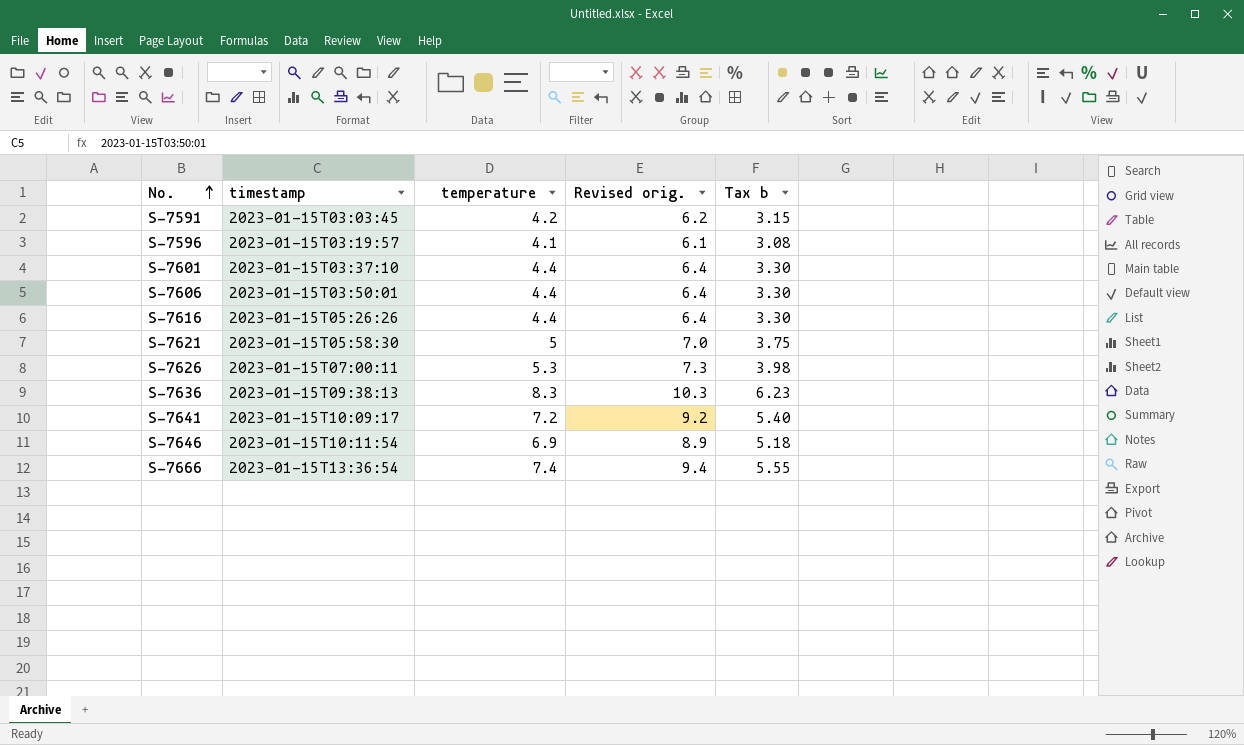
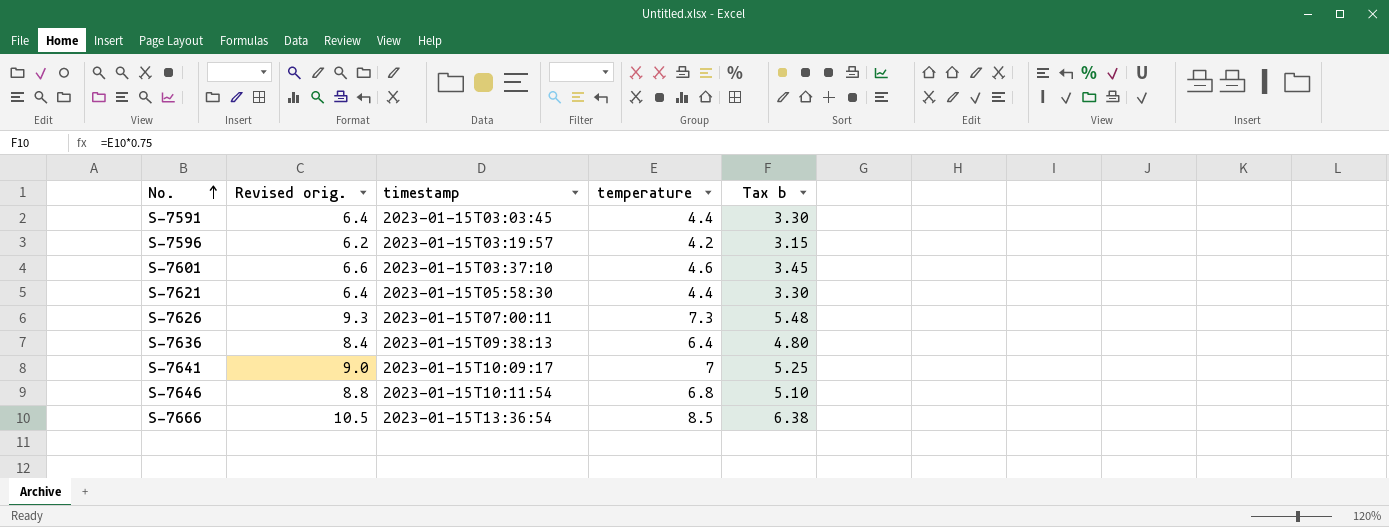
column Revised orig. | position: 4 -> 2
row S-7606: 2023-01-15T03:50:01 | 4.4 | 6.4 | 3.30 -> none
row S-7616: 2023-01-15T05:26:26 | 4.4 | 6.4 | 3.30 -> none
S-7591 | Revised orig.: 6.2 -> 6.4
S-7591 | temperature: 4.2 -> 4.4
S-7591 | Tax b: 3.15 -> 3.30
S-7596 | Revised orig.: 6.1 -> 6.2
S-7596 | temperature: 4.1 -> 4.2
S-7596 | Tax b: 3.08 -> 3.15
S-7601 | Revised orig.: 6.4 -> 6.6
S-7601 | temperature: 4.4 -> 4.6
S-7601 | Tax b: 3.30 -> 3.45
S-7621 | Revised orig.: 7.0 -> 6.4
S-7621 | temperature: 5 -> 4.4
S-7621 | Tax b: 3.75 -> 3.30
S-7626 | Revised orig.: 7.3 -> 9.3
S-7626 | temperature: 5.3 -> 7.3
S-7626 | Tax b: 3.98 -> 5.48
S-7636 | Revised orig.: 10.3 -> 8.4
S-7636 | temperature: 8.3 -> 6.4
S-7636 | Tax b: 6.23 -> 4.80
S-7641 | Revised orig.: 9.2 -> 9.0
S-7641 | temperature: 7.2 -> 7
S-7641 | Tax b: 5.40 -> 5.25
S-7646 | Revised orig.: 8.9 -> 8.8
S-7646 | temperature: 6.9 -> 6.8
S-7646 | Tax b: 5.18 -> 5.10
S-7666 | Revised orig.: 9.4 -> 10.5
S-7666 | temperature: 7.4 -> 8.5
S-7666 | Tax b: 5.55 -> 6.38

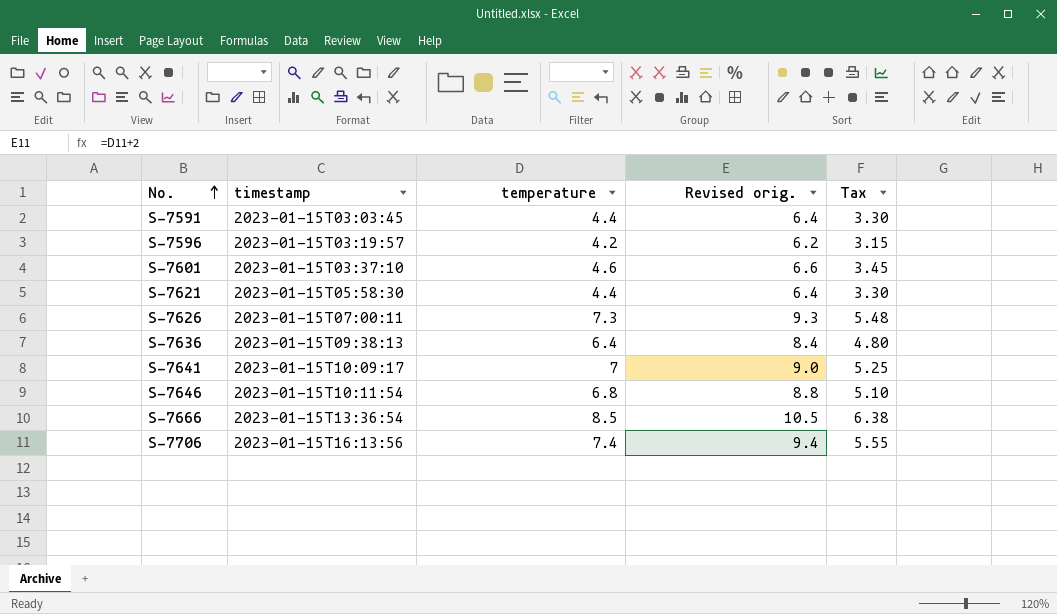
column Revised orig. | position: 2 -> 4
column name: Tax b -> Tax
row S-7706: none -> 2023-01-15T16:13:56 | 7.4 | 9.4 | 5.55

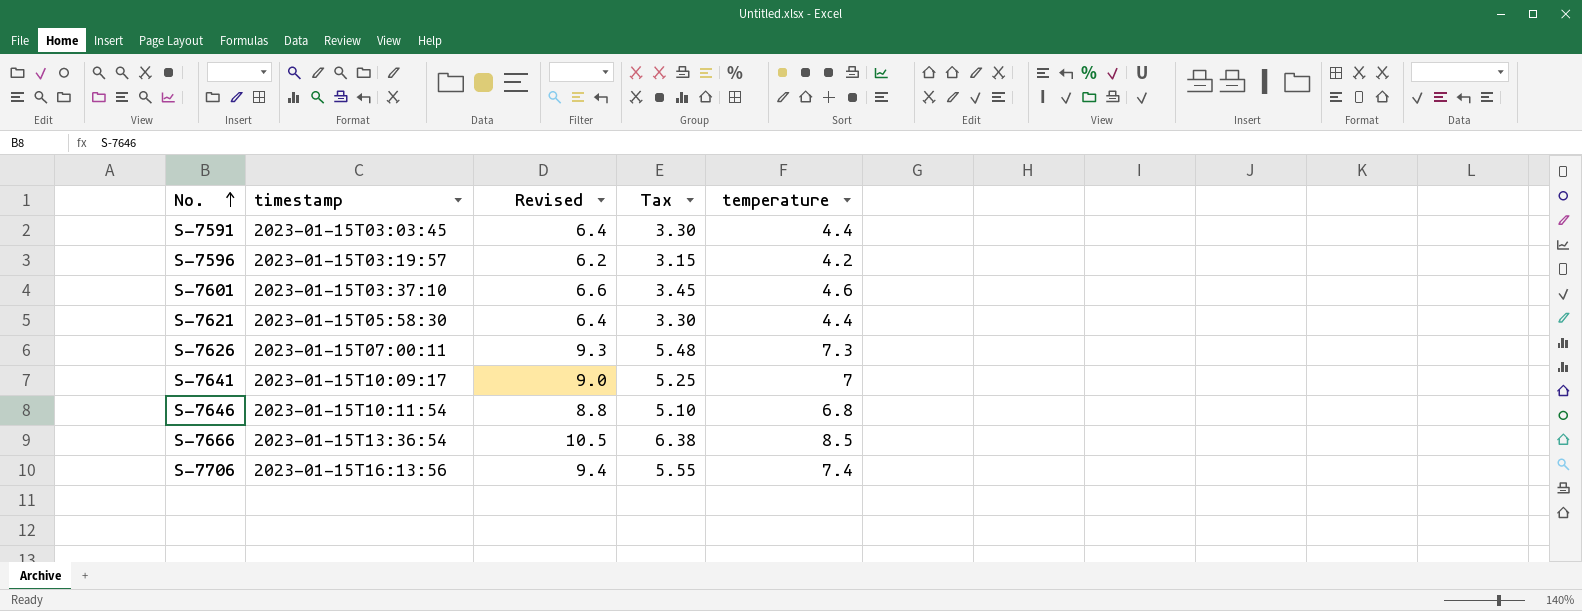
column name: Revised orig. -> Revised
column temperature | position: 3 -> 5
row S-7636: 2023-01-15T09:38:13 | 6.4 | 8.4 | 4.80 -> none

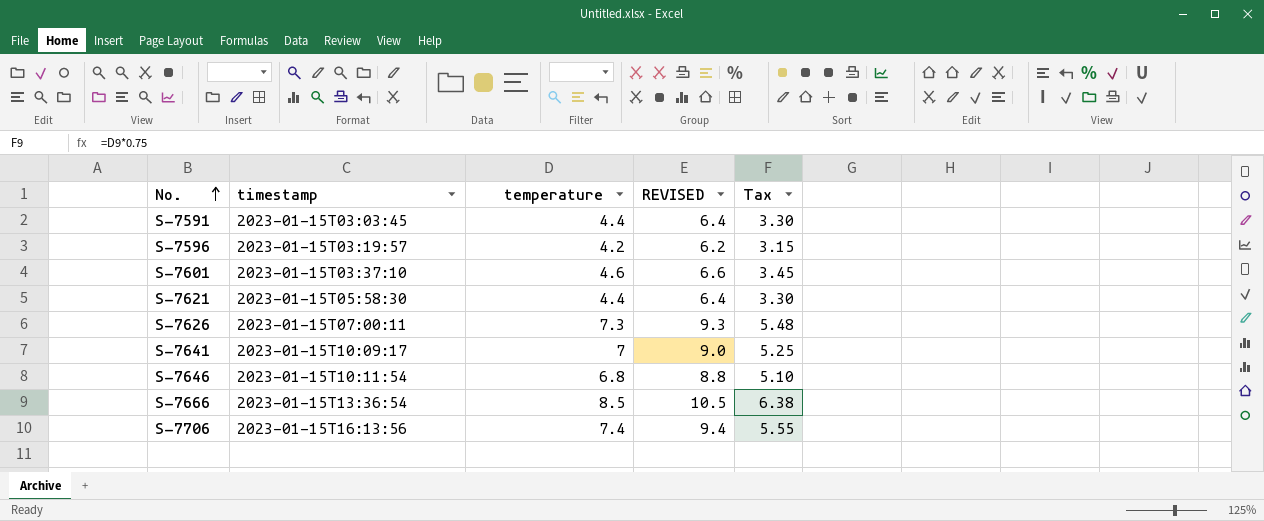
column temperature | position: 5 -> 3
column name: Revised -> REVISED

